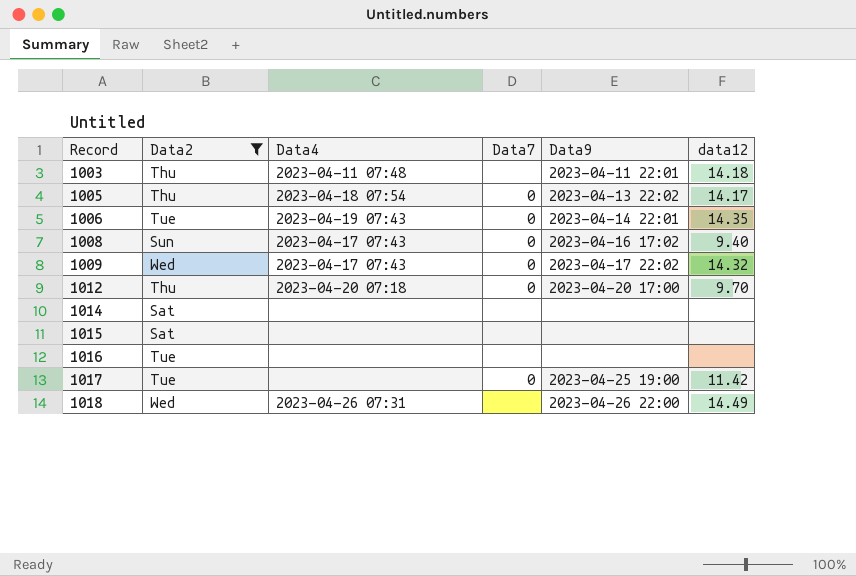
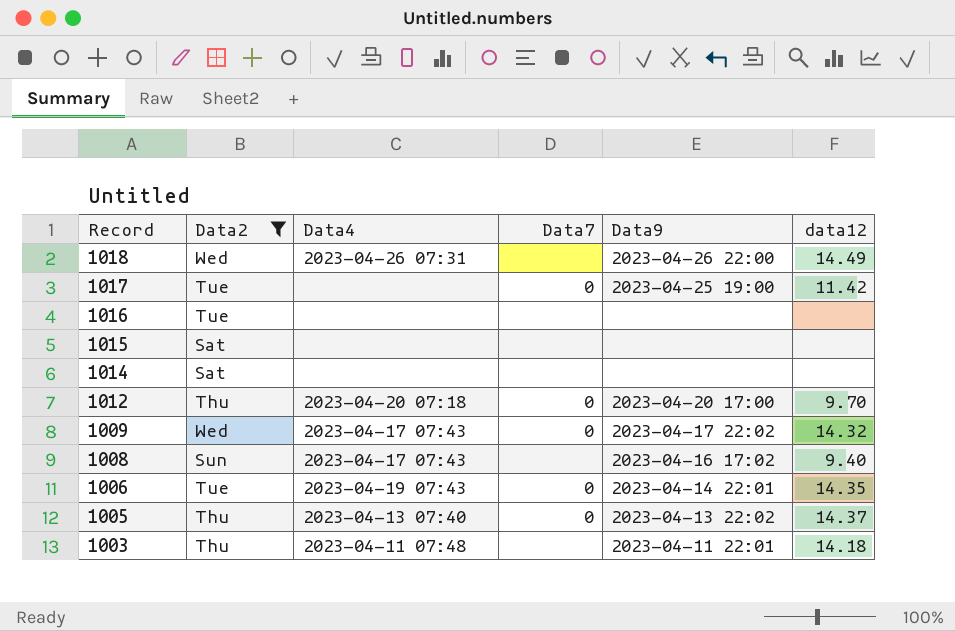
row order: Record ascending -> Record descending
1008 | Data7: 0 -> none
1005 | Data4: 2023-04-18 07:54 -> 2023-04-13 07:40
1005 | data12: 14.17 -> 14.37

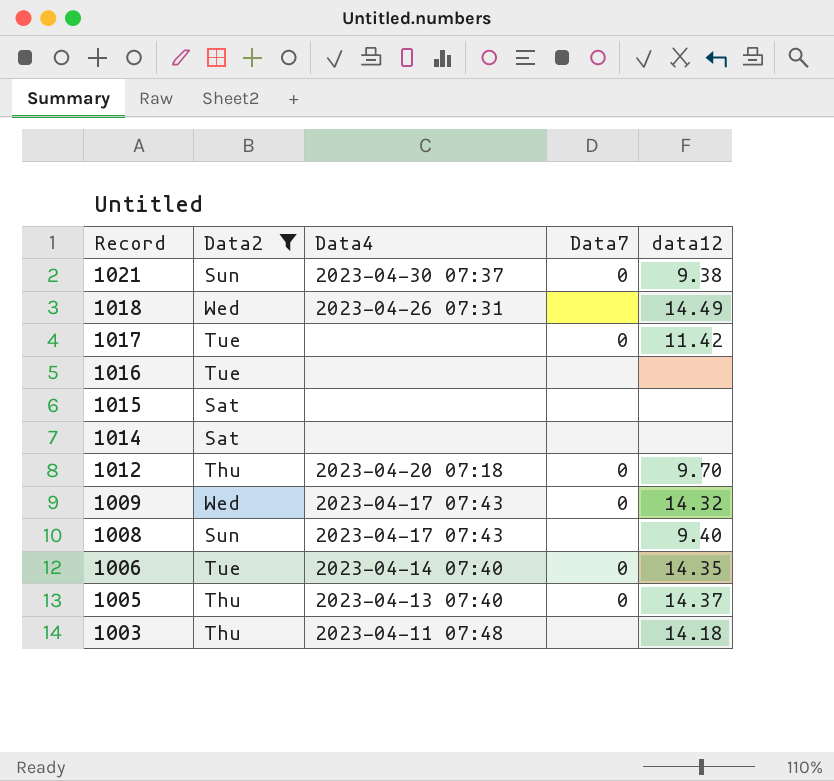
column Data9 | position: 5 -> none
row 1021: none -> Sun | 2023-04-30 07:37 | 0 | 9.38
1006 | Data4: 2023-04-19 07:43 -> 2023-04-14 07:40

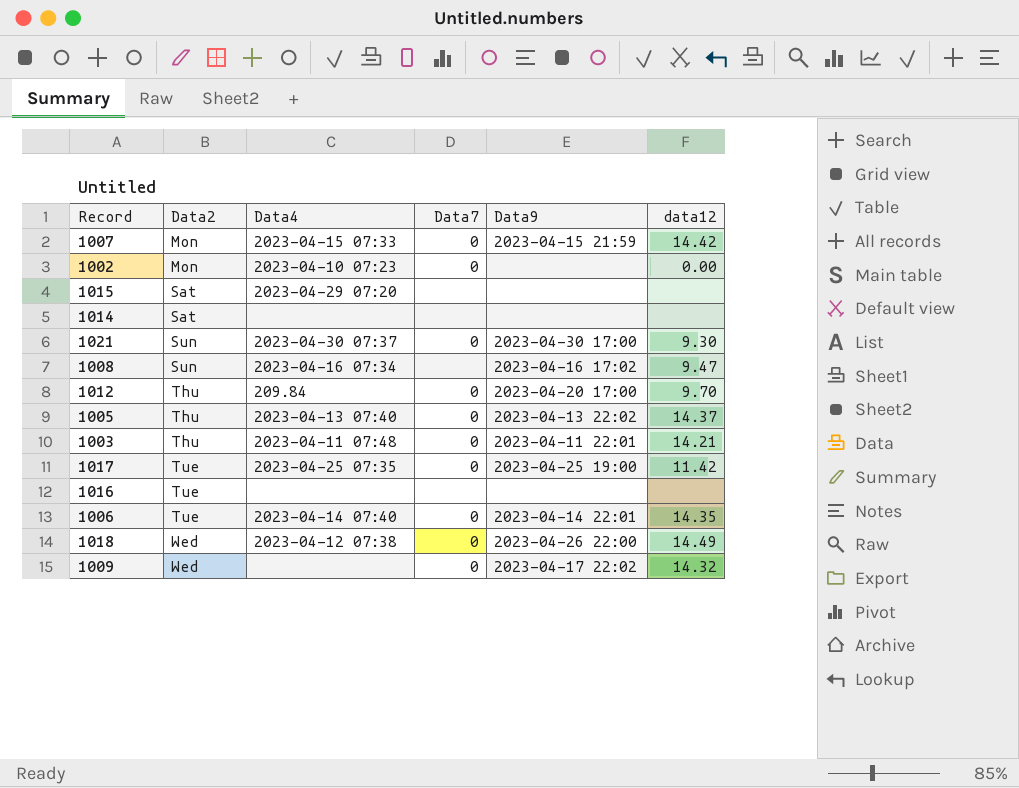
filter: Data2 != Mon -> none
row order: Record descending -> Data2 ascending
column Data9 | position: none -> 5
1015 | Data4: none -> 2023-04-29 07:20
1021 | data12: 9.38 -> 9.30
1008 | Data4: 2023-04-17 07:43 -> 2023-04-16 07:34
1008 | data12: 9.40 -> 9.47
1012 | Data4: 2023-04-20 07:18 -> 209.84
1003 | Data7: none -> 0
1003 | data12: 14.18 -> 14.21
1017 | Data4: none -> 2023-04-25 07:35
1018 | Data4: 2023-04-26 07:31 -> 2023-04-12 07:38
1018 | Data7: none -> 0
1009 | Data4: 2023-04-17 07:43 -> none

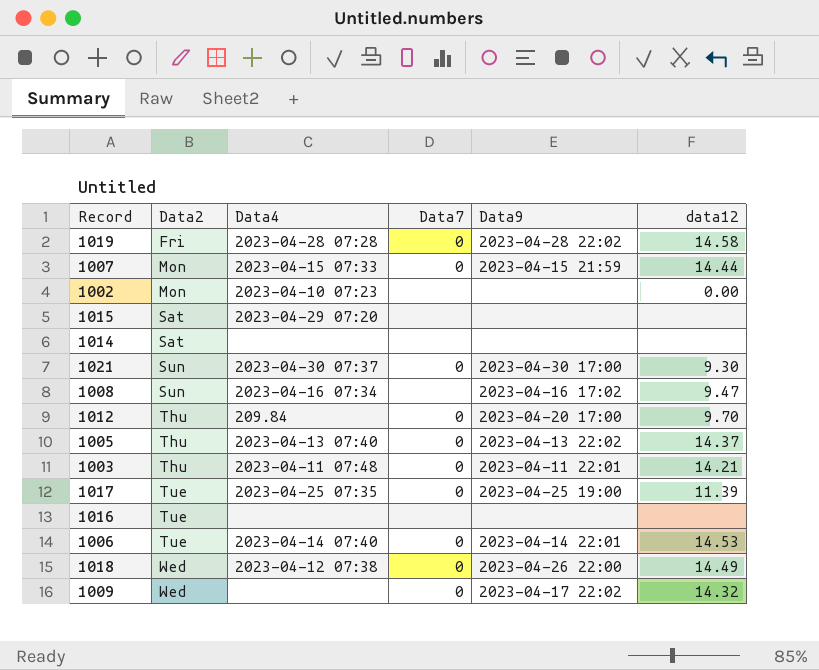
row 1019: none -> Fri | 2023-04-28 07:28 | 0 | 2023-04-28 22:02 | 14.58
1007 | data12: 14.42 -> 14.44
1002 | Data7: 0 -> none
1017 | data12: 11.42 -> 11.39
1006 | data12: 14.35 -> 14.53

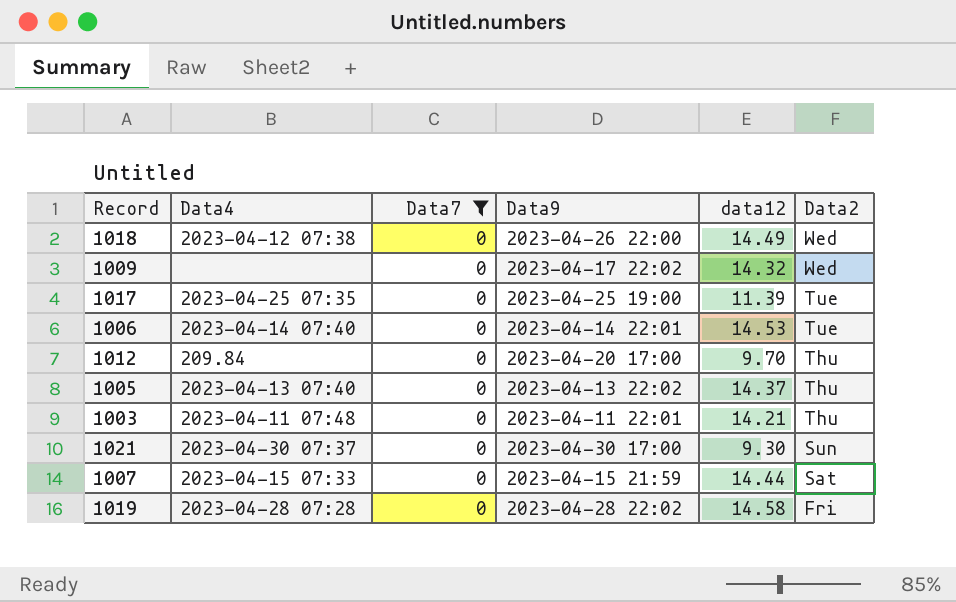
filter: none -> Data7 = 0
row order: Data2 ascending -> Data2 descending
column Data2 | position: 2 -> 6
1007 | Data2: Mon -> Sat

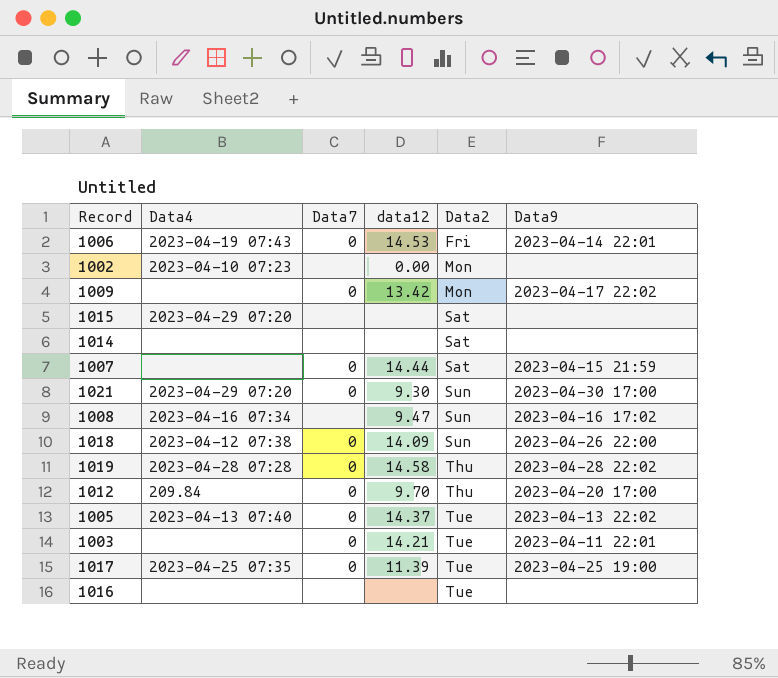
filter: Data7 = 0 -> none
row order: Data2 descending -> Data2 ascending
column Data9 | position: 4 -> 6
1006 | Data4: 2023-04-14 07:40 -> 2023-04-19 07:43
1006 | Data2: Tue -> Fri
1009 | data12: 14.32 -> 13.42
1009 | Data2: Wed -> Mon
1007 | Data4: 2023-04-15 07:33 -> none
1021 | Data4: 2023-04-30 07:37 -> 2023-04-29 07:20
1018 | data12: 14.49 -> 14.09
1018 | Data2: Wed -> Sun
1019 | Data2: Fri -> Thu
1005 | Data2: Thu -> Tue
1003 | Data4: 2023-04-11 07:48 -> none
1003 | Data2: Thu -> Tue

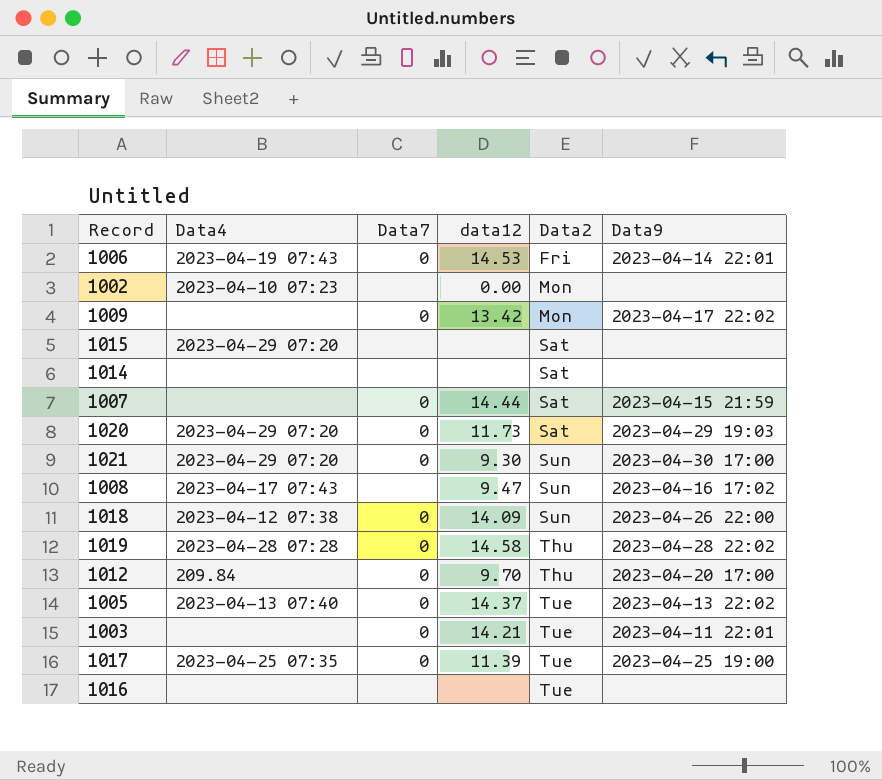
row 1020: none -> 2023-04-29 07:20 | 0 | 11.73 | Sat | 2023-04-29 19:03
1008 | Data4: 2023-04-16 07:34 -> 2023-04-17 07:43

